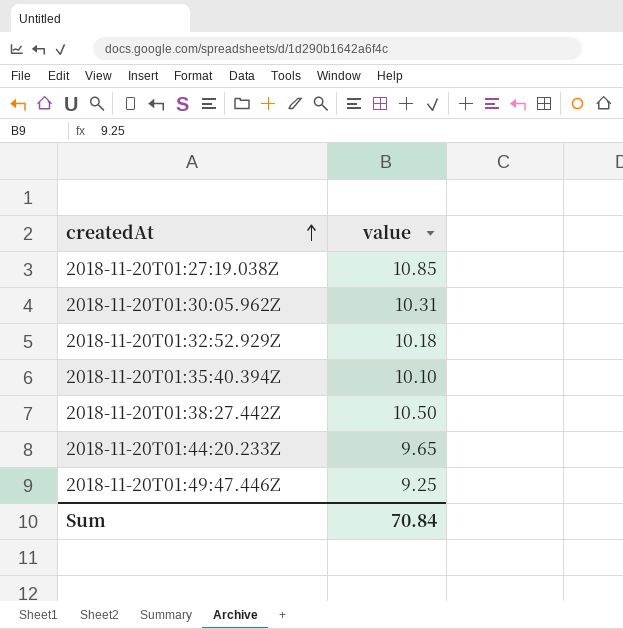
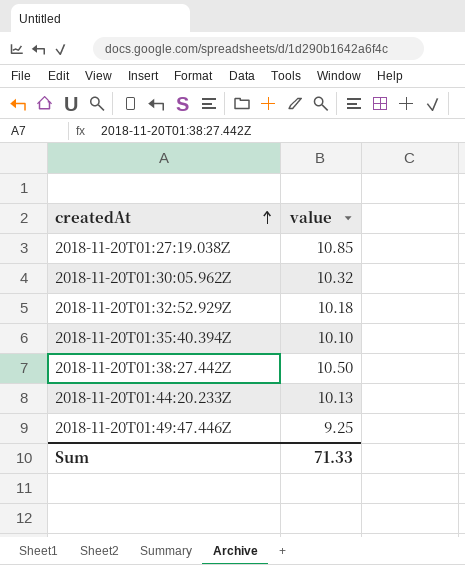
2018-11-20T01:30:05.962Z | value: 10.31 -> 10.32
2018-11-20T01:44:20.233Z | value: 9.65 -> 10.13
Sum | value: 70.84 -> 71.33

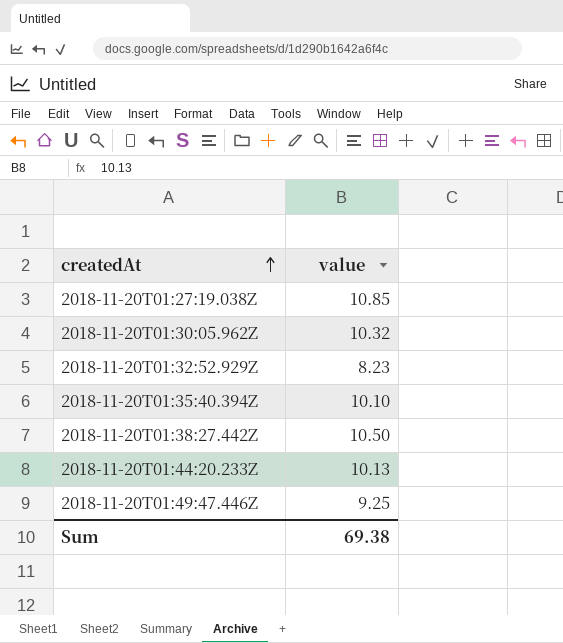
2018-11-20T01:32:52.929Z | value: 10.18 -> 8.23
Sum | value: 71.33 -> 69.38

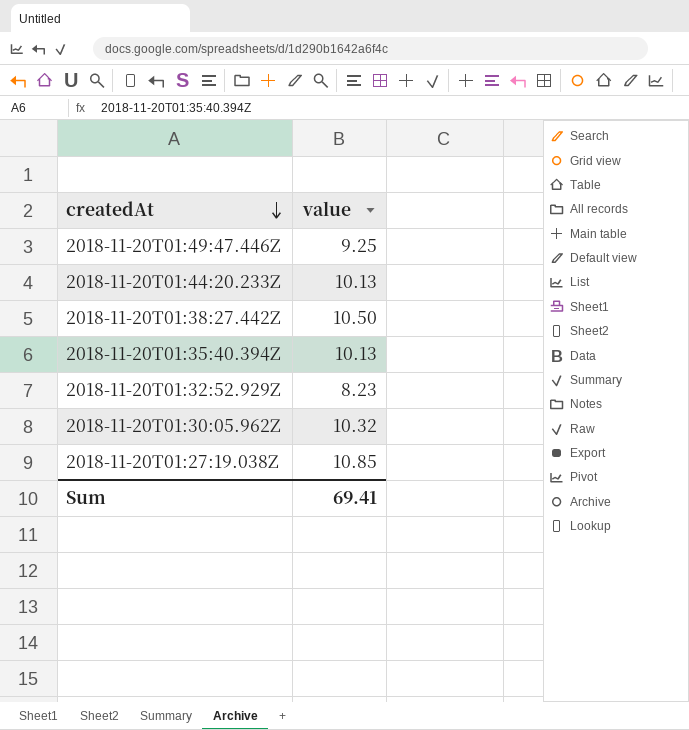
row order: createdAt ascending -> createdAt descending
2018-11-20T01:35:40.394Z | value: 10.10 -> 10.13
Sum | value: 69.38 -> 69.41

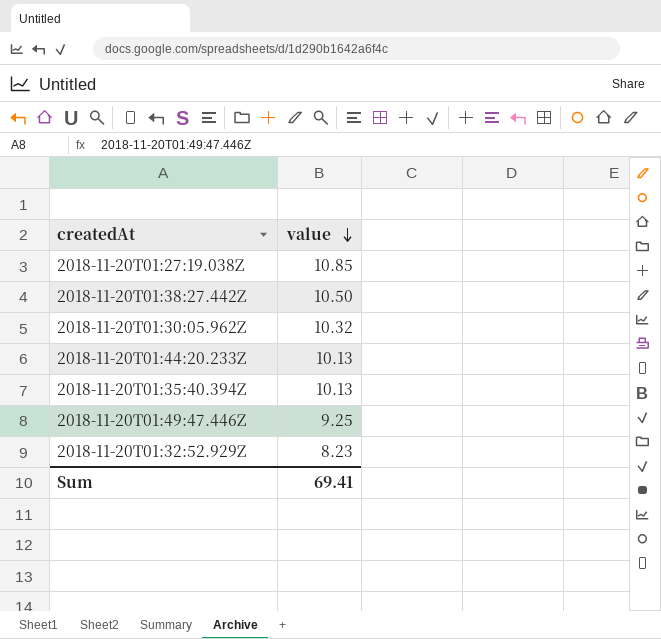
row order: createdAt descending -> value descending

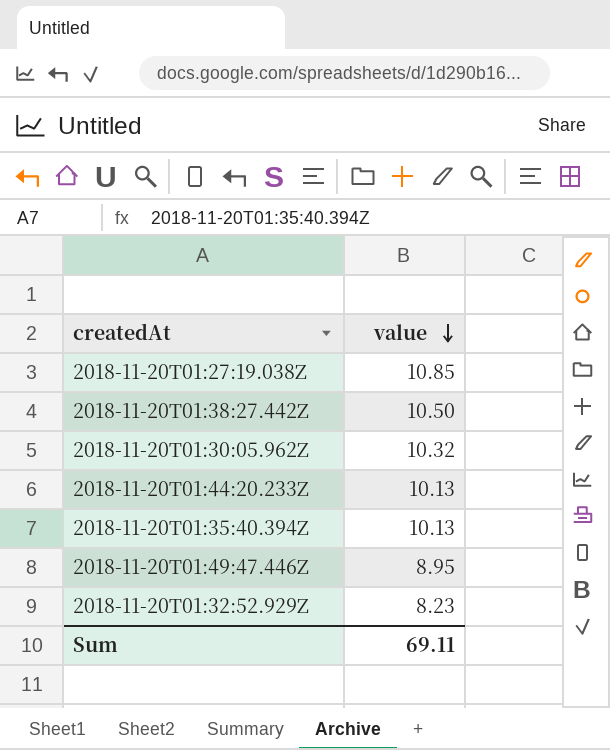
2018-11-20T01:49:47.446Z | value: 9.25 -> 8.95
Sum | value: 69.41 -> 69.11

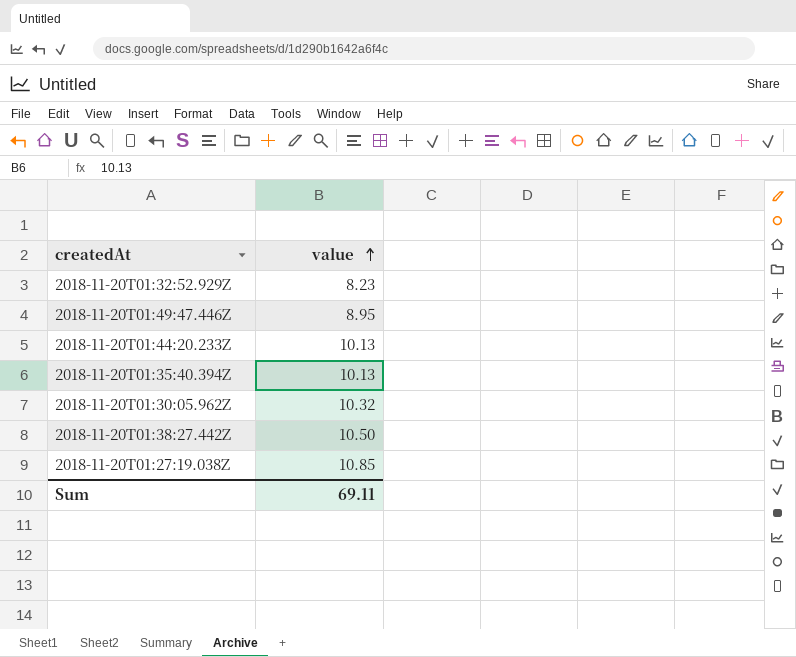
row order: value descending -> value ascending

